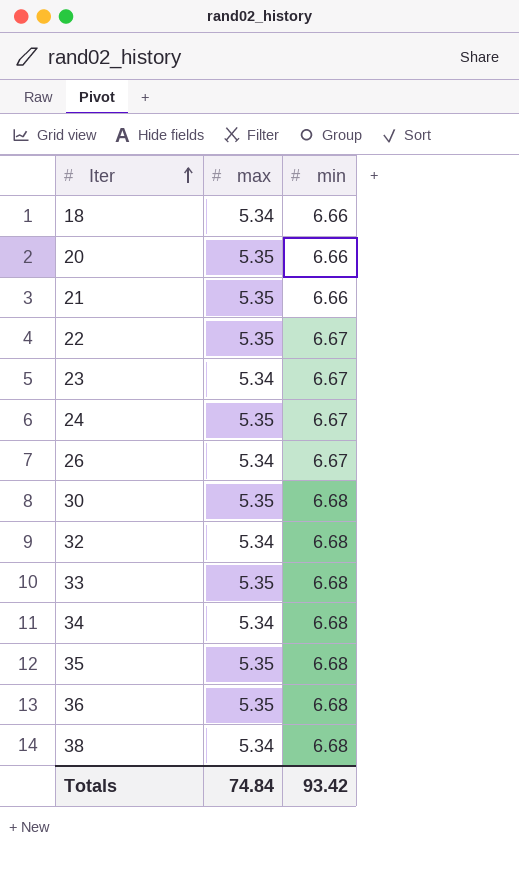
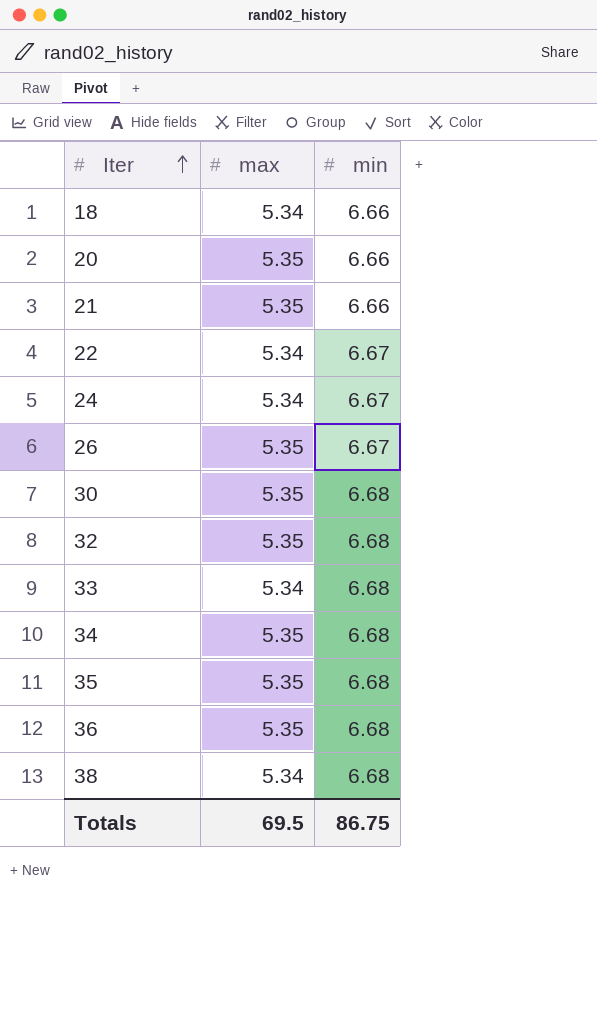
row 23: 5.34 | 6.67 -> none
22 | max: 5.35 -> 5.34
24 | max: 5.35 -> 5.34
26 | max: 5.34 -> 5.35
32 | max: 5.34 -> 5.35
33 | max: 5.35 -> 5.34
34 | max: 5.34 -> 5.35
Totals | max: 74.84 -> 69.5
Totals | min: 93.42 -> 86.75

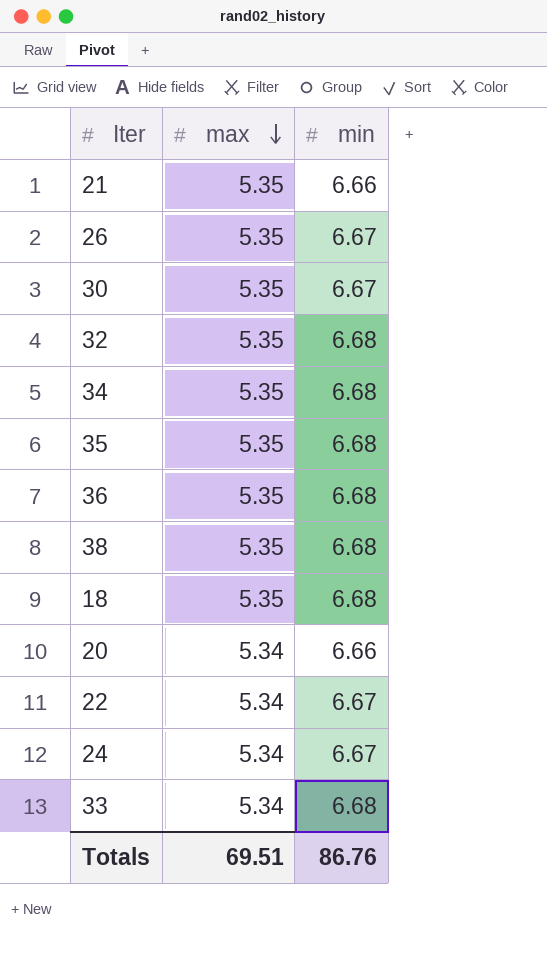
row order: Iter ascending -> max descending
30 | min: 6.68 -> 6.67
38 | max: 5.34 -> 5.35
18 | max: 5.34 -> 5.35
18 | min: 6.66 -> 6.68
20 | max: 5.35 -> 5.34
Totals | max: 69.5 -> 69.51
Totals | min: 86.75 -> 86.76

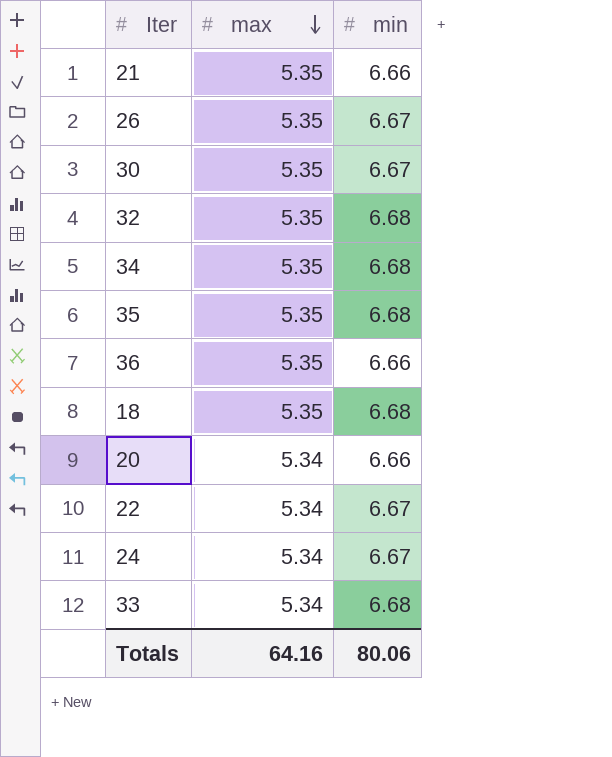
row 38: 5.35 | 6.68 -> none
36 | min: 6.68 -> 6.66
Totals | max: 69.51 -> 64.16
Totals | min: 86.76 -> 80.06

